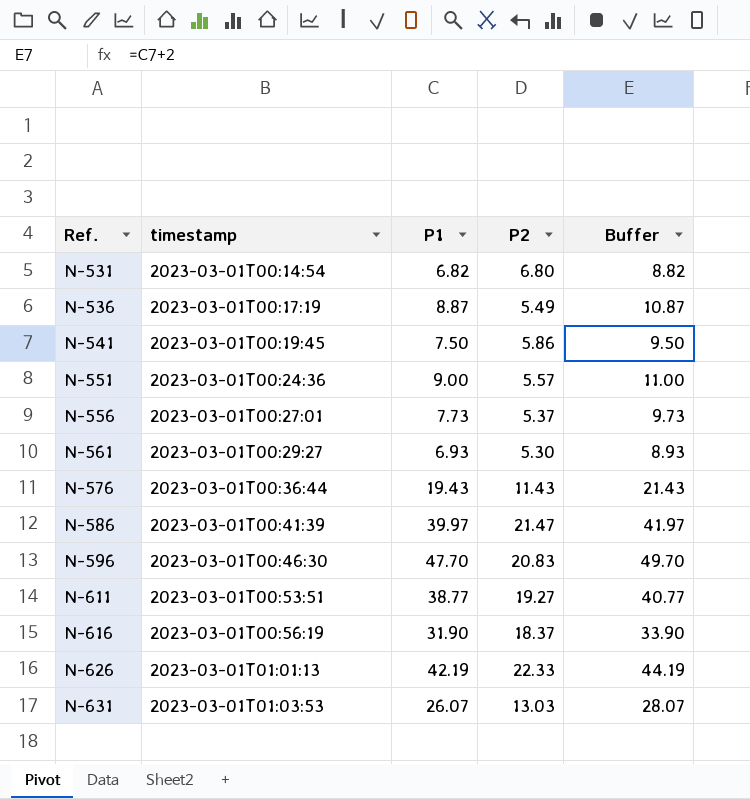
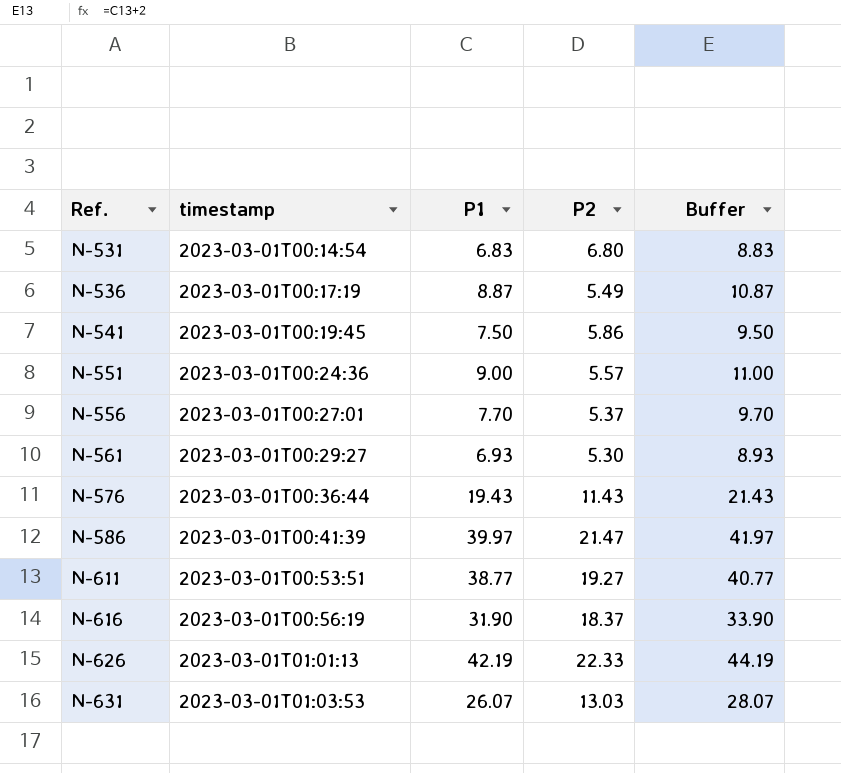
row N-596: 2023-03-01T00:46:30 | 47.70 | 20.83 | 49.70 -> none
N-531 | P1: 6.82 -> 6.83
N-531 | Buffer: 8.82 -> 8.83
N-556 | P1: 7.73 -> 7.70
N-556 | Buffer: 9.73 -> 9.70

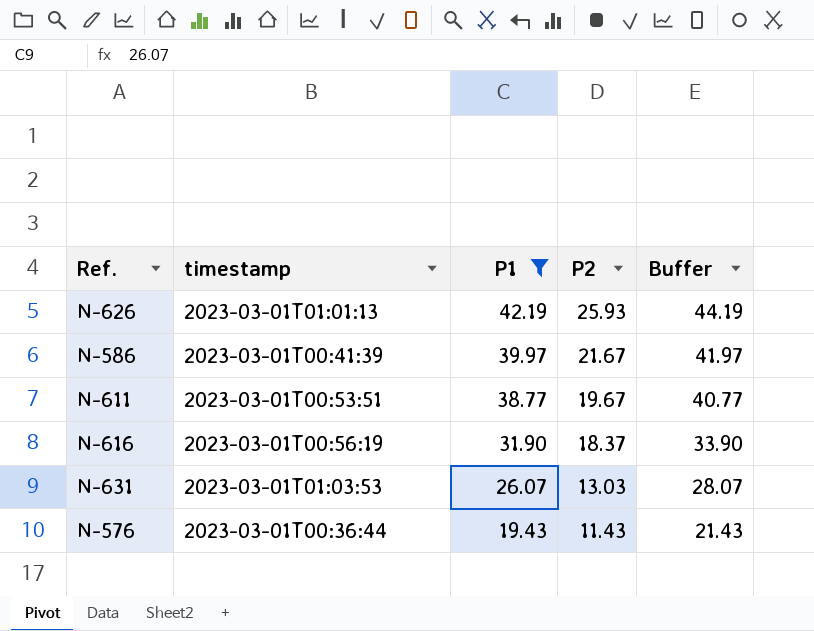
filter: none -> P1 >= 19.43
row order: Ref. ascending -> P1 descending
N-626 | P2: 22.33 -> 25.93
N-586 | P2: 21.47 -> 21.67
N-611 | P2: 19.27 -> 19.67

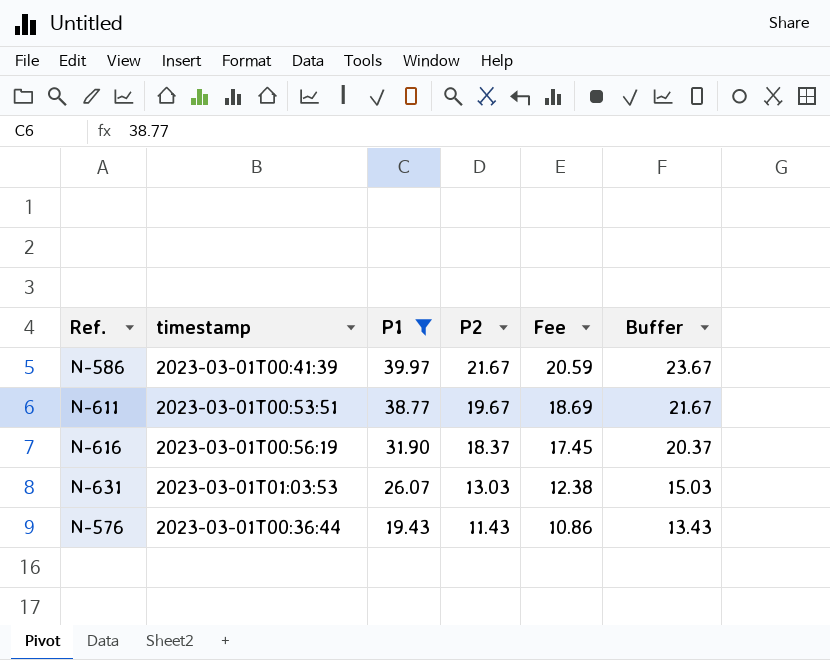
column Fee | formula: none -> [P2] * 0.95
column Buffer | formula: [P1] + 2 -> [P2] + 2
row N-626: 2023-03-01T01:01:13 | 42.19 | 25.93 | 44.19 -> none

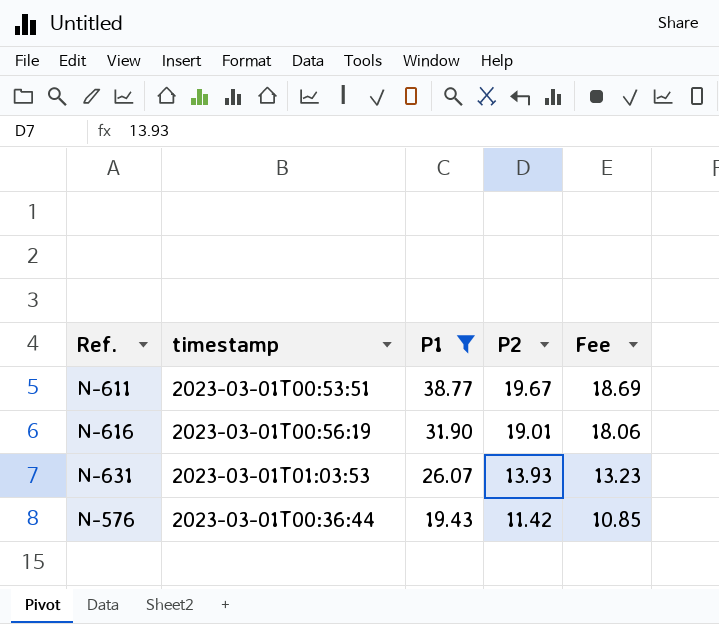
column Buffer | formula: [P2] + 2 -> none
row N-586: 2023-03-01T00:41:39 | 39.97 | 21.67 | 20.59 | 23.67 -> none
N-616 | P2: 18.37 -> 19.01
N-616 | Fee: 17.45 -> 18.06
N-631 | P2: 13.03 -> 13.93
N-631 | Fee: 12.38 -> 13.23
N-576 | P2: 11.43 -> 11.42
N-576 | Fee: 10.86 -> 10.85

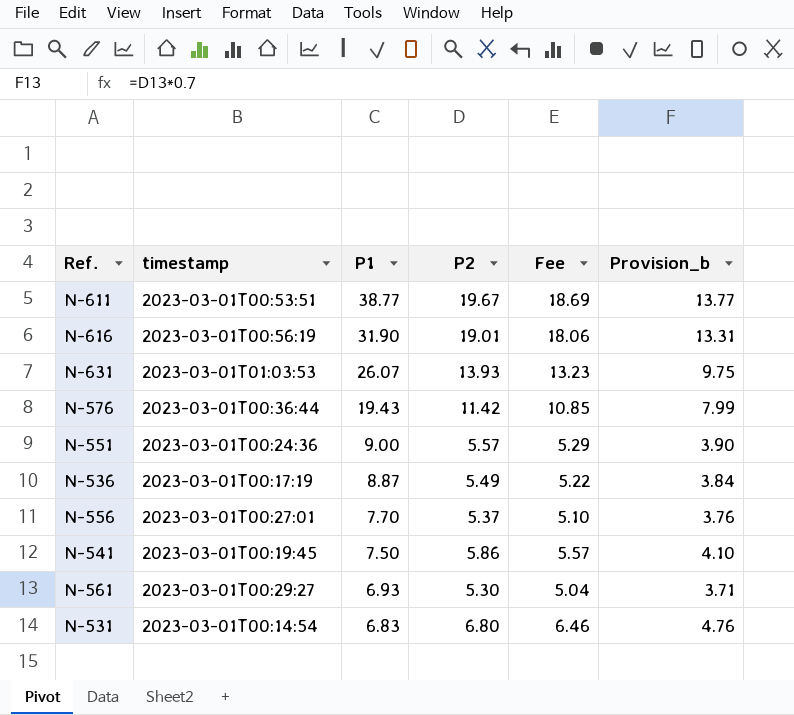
filter: P1 >= 19.43 -> none
column Provision_b | formula: none -> [P2] * 0.7

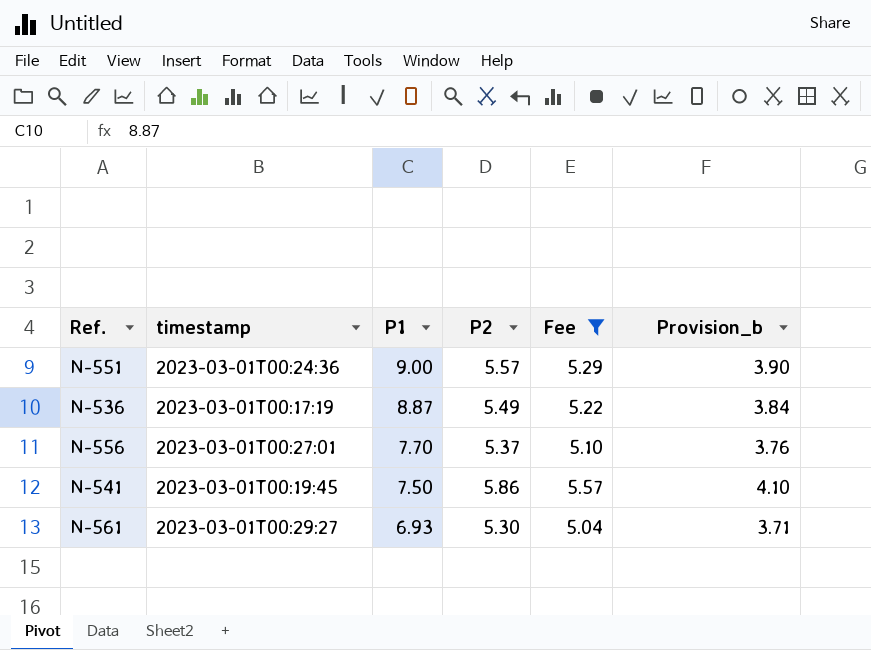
filter: none -> Fee <= 5.57

